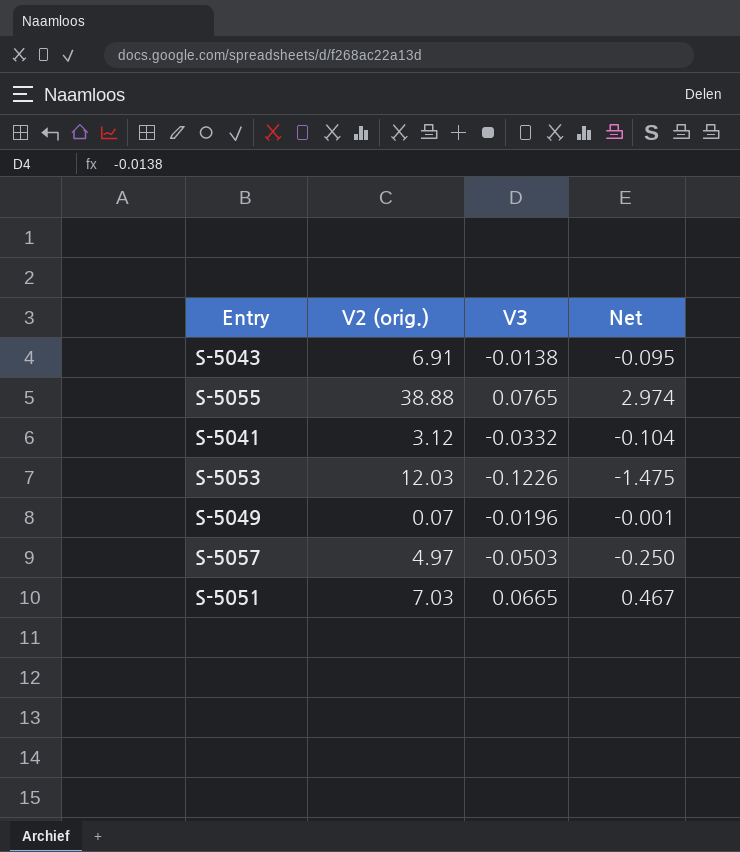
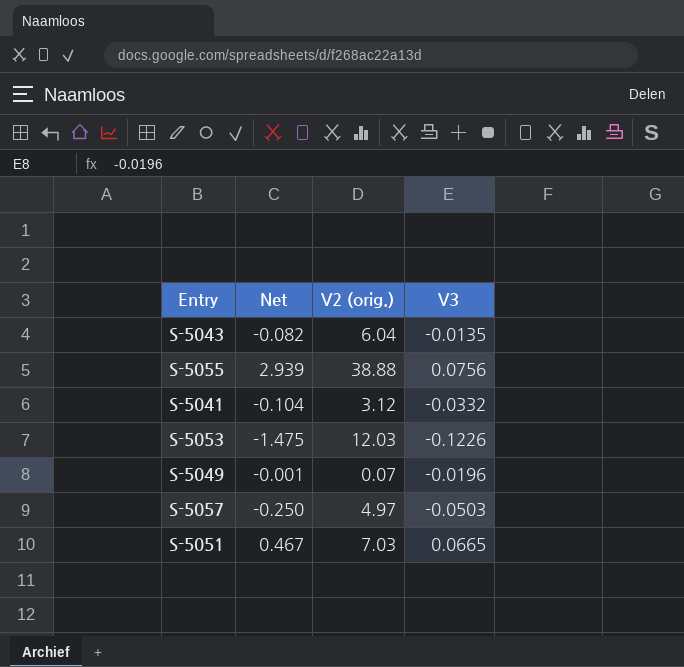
column Net | position: 4 -> 2
S-5043 | Net: -0.095 -> -0.082
S-5043 | V2 (orig.): 6.91 -> 6.04
S-5043 | V3: -0.0138 -> -0.0135
S-5055 | Net: 2.974 -> 2.939
S-5055 | V3: 0.0765 -> 0.0756

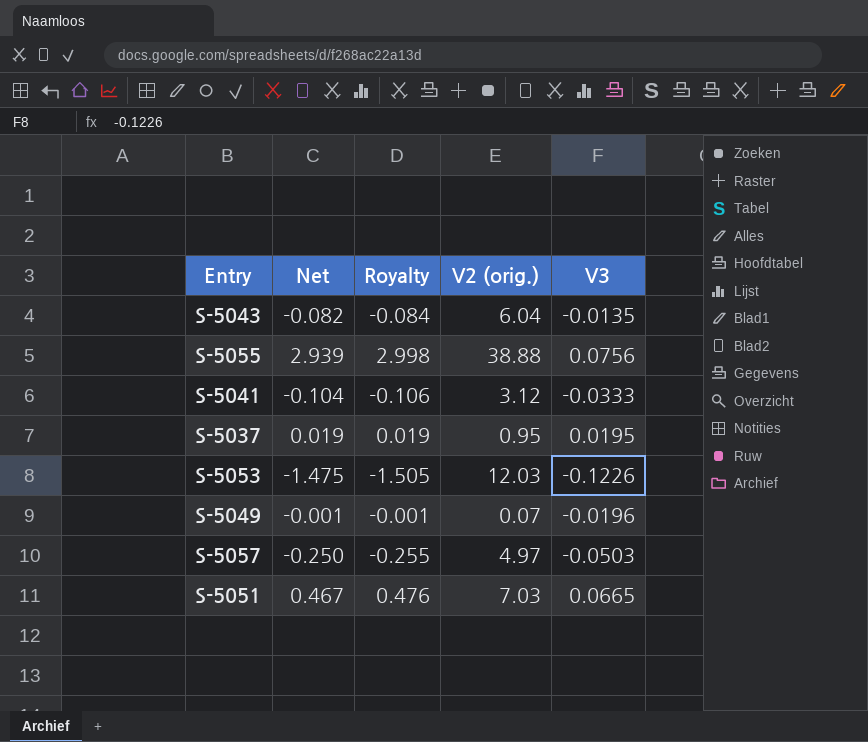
column Royalty | formula: none -> [Net] * 1.02
S-5041 | V3: -0.0332 -> -0.0333
row S-5037: none -> 0.019 | 0.019 | 0.95 | 0.0195

